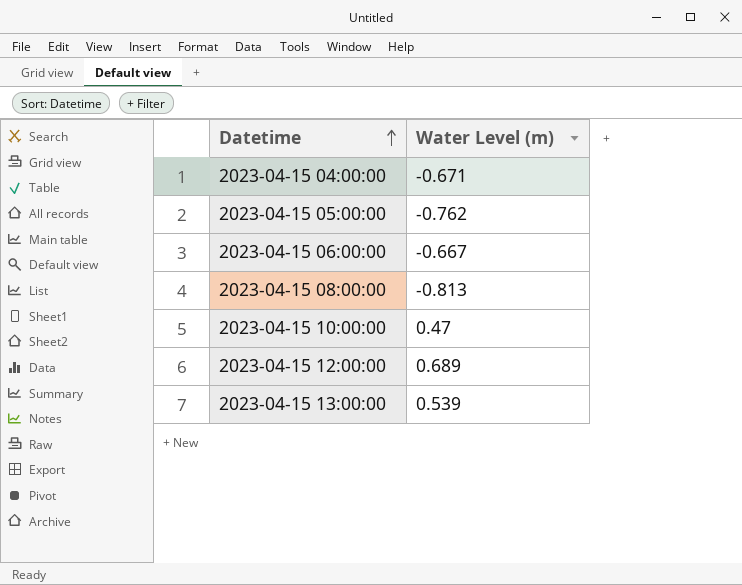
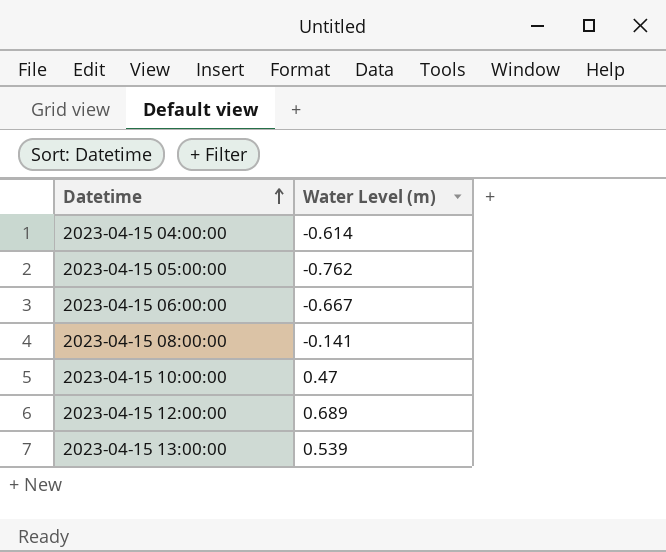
2023-04-15 04:00:00 | Water Level (m): -0.671 -> -0.614
2023-04-15 08:00:00 | Water Level (m): -0.813 -> -0.141

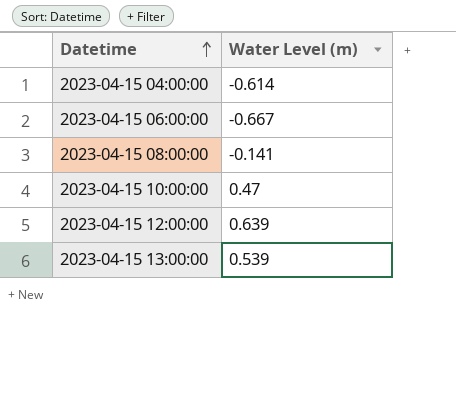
row 2023-04-15 05:00:00: -0.762 -> none
2023-04-15 12:00:00 | Water Level (m): 0.689 -> 0.639

